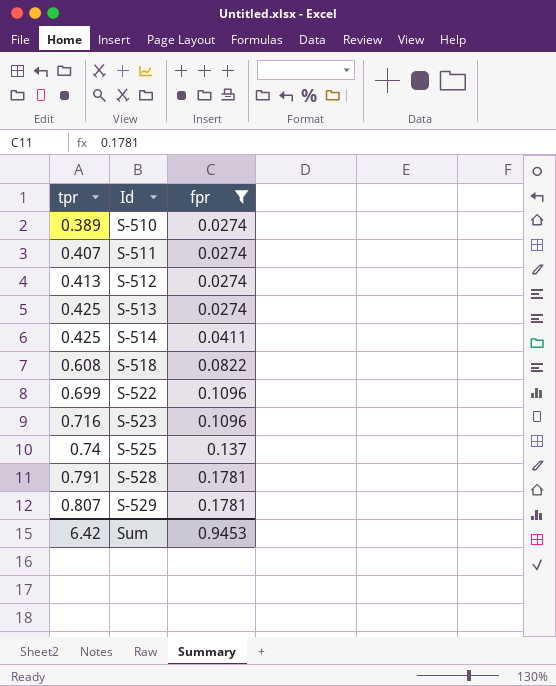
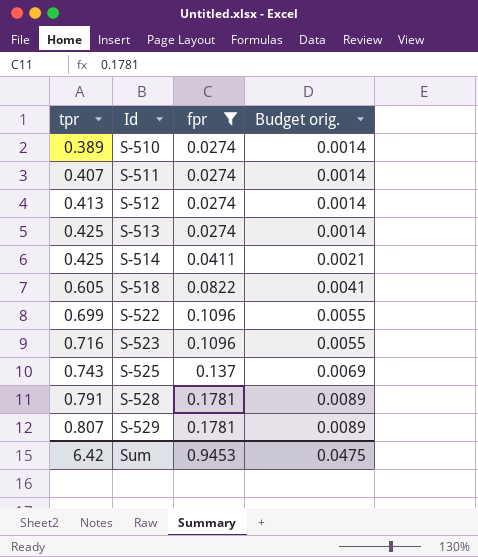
column Budget orig. | formula: none -> [fpr] * 0.05
S-518 | tpr: 0.608 -> 0.605
S-525 | tpr: 0.74 -> 0.743

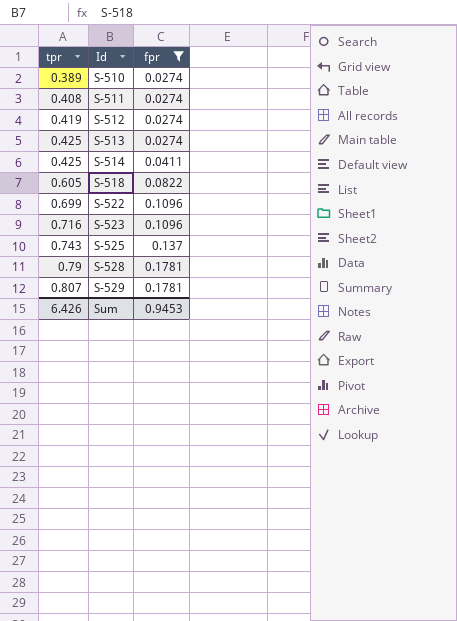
column Budget orig. | formula: [fpr] * 0.05 -> none
S-511 | tpr: 0.407 -> 0.408
S-512 | tpr: 0.413 -> 0.419
S-528 | tpr: 0.791 -> 0.79
Sum | tpr: 6.42 -> 6.426

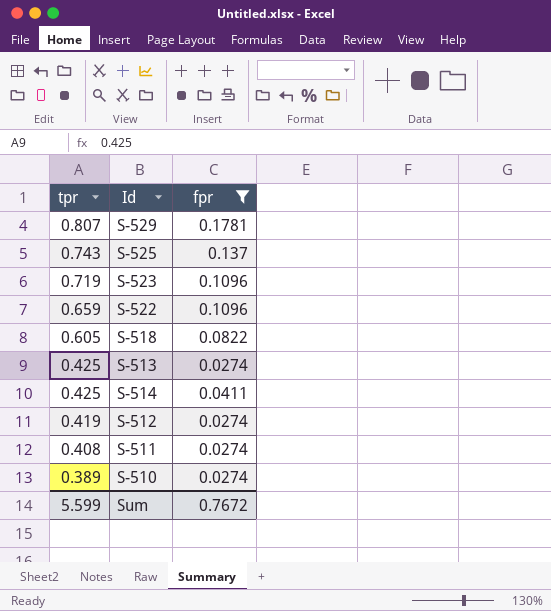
row order: tpr ascending -> tpr descending
row S-528: 0.79 | 0.1781 -> none
S-523 | tpr: 0.716 -> 0.719
S-522 | tpr: 0.699 -> 0.659
Sum | tpr: 6.426 -> 5.599
Sum | fpr: 0.9453 -> 0.7672

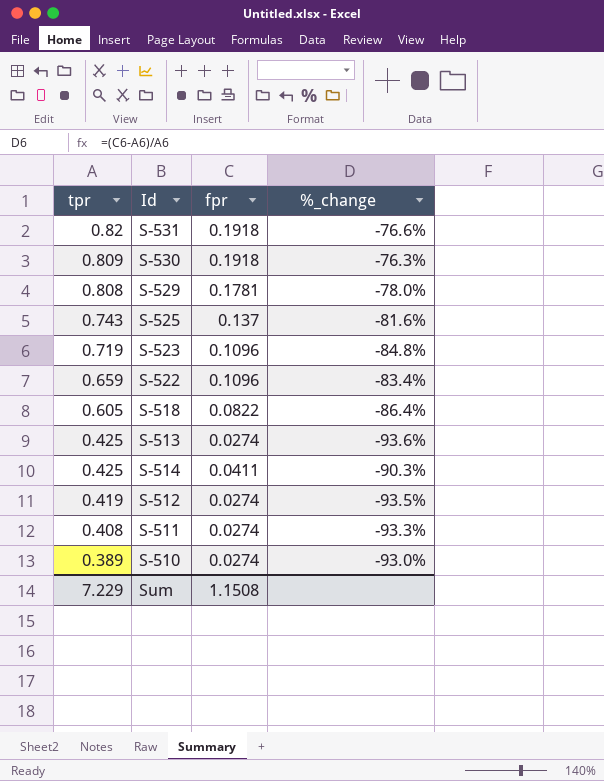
filter: fpr != 0.1918 -> none
column %_change | formula: none -> ([fpr] - [tpr]) / [tpr]
S-529 | tpr: 0.807 -> 0.808
Sum | tpr: 5.599 -> 7.229
Sum | fpr: 0.7672 -> 1.1508

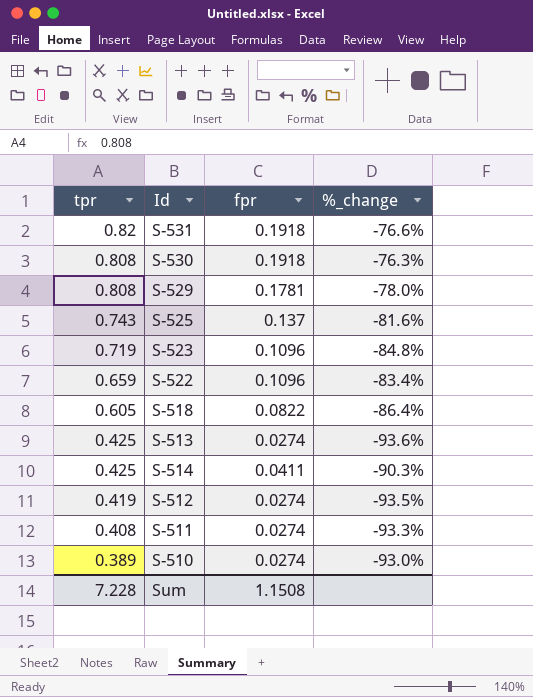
S-530 | tpr: 0.809 -> 0.808
Sum | tpr: 7.229 -> 7.228

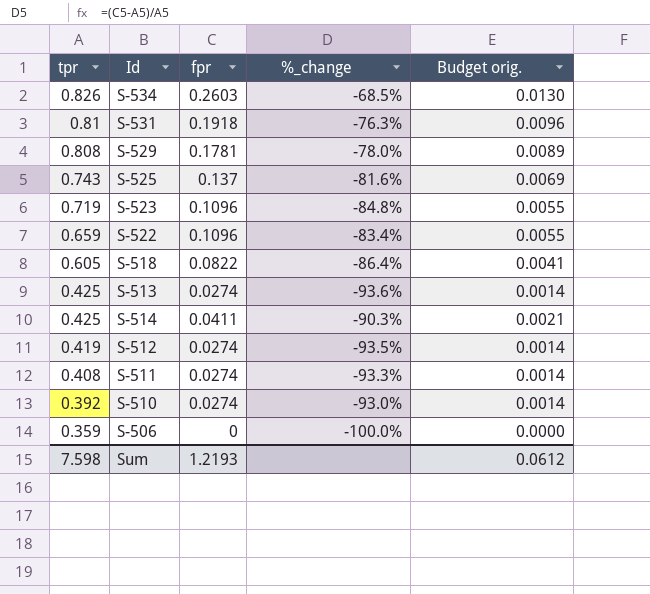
column Budget orig. | formula: none -> [fpr] * 0.05
row S-530: 0.808 | 0.1918 | -76.3% -> none
row S-534: none -> 0.826 | 0.2603 | -68.5% | 0.0130
S-531 | tpr: 0.82 -> 0.81
S-531 | %_change: -76.6% -> -76.3%
S-510 | tpr: 0.389 -> 0.392
row S-506: none -> 0.359 | 0 | -100.0% | 0.0000
Sum | tpr: 7.228 -> 7.598
Sum | fpr: 1.1508 -> 1.2193

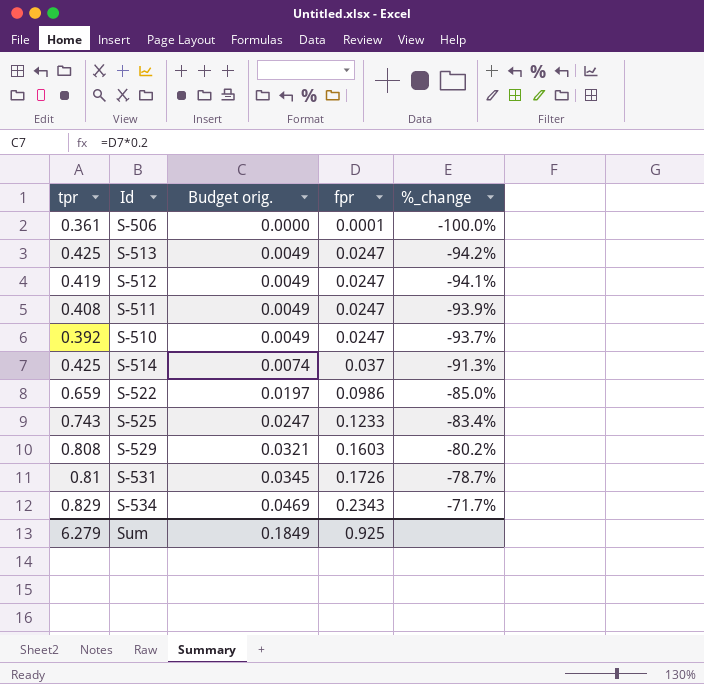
row order: tpr descending -> Budget orig. ascending
column Budget orig. | formula: [fpr] * 0.05 -> [fpr] * 0.2
column Budget orig. | position: 5 -> 3
row S-523: 0.719 | 0.1096 | -84.8% | 0.0055 -> none
row S-518: 0.605 | 0.0822 | -86.4% | 0.0041 -> none
S-506 | tpr: 0.359 -> 0.361
S-506 | fpr: 0 -> 0.0001
S-513 | fpr: 0.0274 -> 0.0247
S-513 | %_change: -93.6% -> -94.2%
S-512 | fpr: 0.0274 -> 0.0247
S-512 | %_change: -93.5% -> -94.1%
S-511 | fpr: 0.0274 -> 0.0247
S-511 | %_change: -93.3% -> -93.9%
S-510 | fpr: 0.0274 -> 0.0247
S-510 | %_change: -93.0% -> -93.7%
S-514 | fpr: 0.0411 -> 0.037
S-514 | %_change: -90.3% -> -91.3%
S-522 | fpr: 0.1096 -> 0.0986
S-522 | %_change: -83.4% -> -85.0%
S-525 | fpr: 0.137 -> 0.1233
S-525 | %_change: -81.6% -> -83.4%
S-529 | fpr: 0.1781 -> 0.1603
S-529 | %_change: -78.0% -> -80.2%
S-531 | fpr: 0.1918 -> 0.1726
S-531 | %_change: -76.3% -> -78.7%
S-534 | tpr: 0.826 -> 0.829
S-534 | fpr: 0.2603 -> 0.2343
S-534 | %_change: -68.5% -> -71.7%
Sum | tpr: 7.598 -> 6.279
Sum | Budget orig.: 0.0612 -> 0.1849
Sum | fpr: 1.2193 -> 0.925

